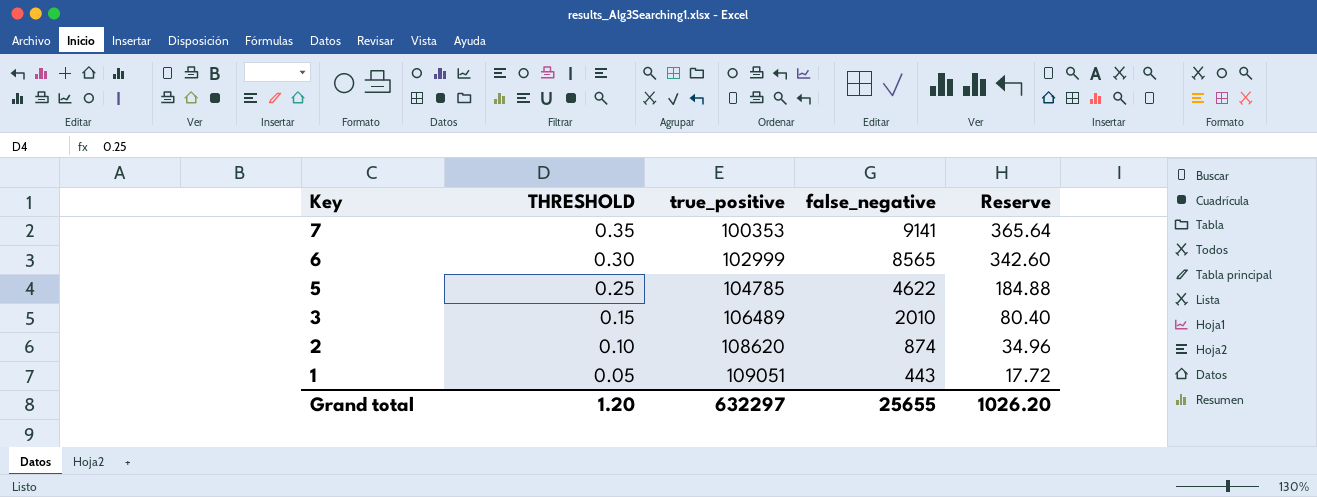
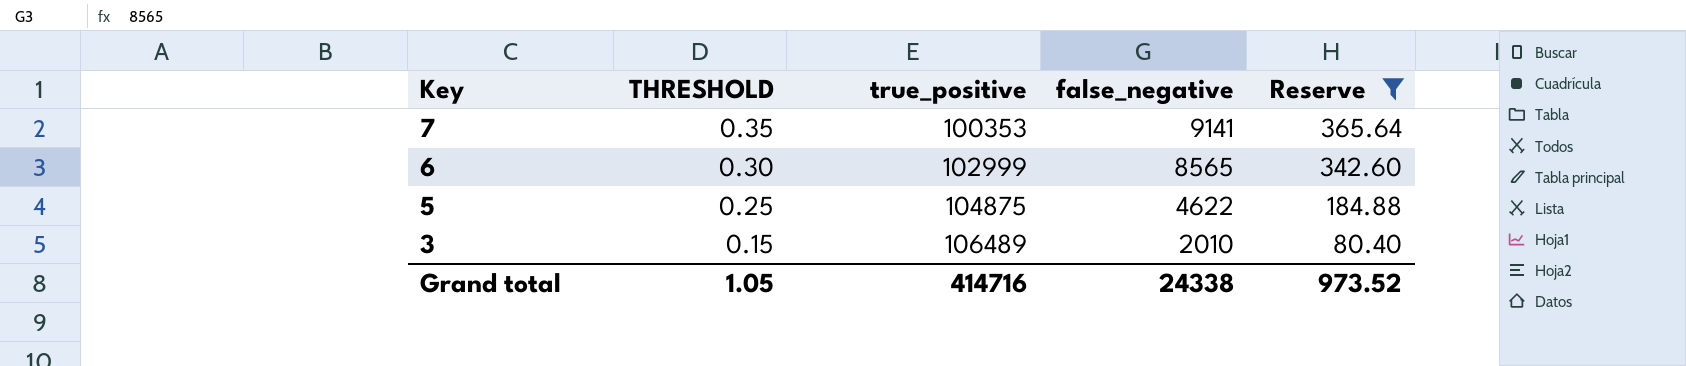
filter: none -> Reserve >= 80.40
5 | true_positive: 104785 -> 104875
Grand total | THRESHOLD: 1.20 -> 1.05
Grand total | true_positive: 632297 -> 414716
Grand total | false_negative: 25655 -> 24338
Grand total | Reserve: 1026.20 -> 973.52

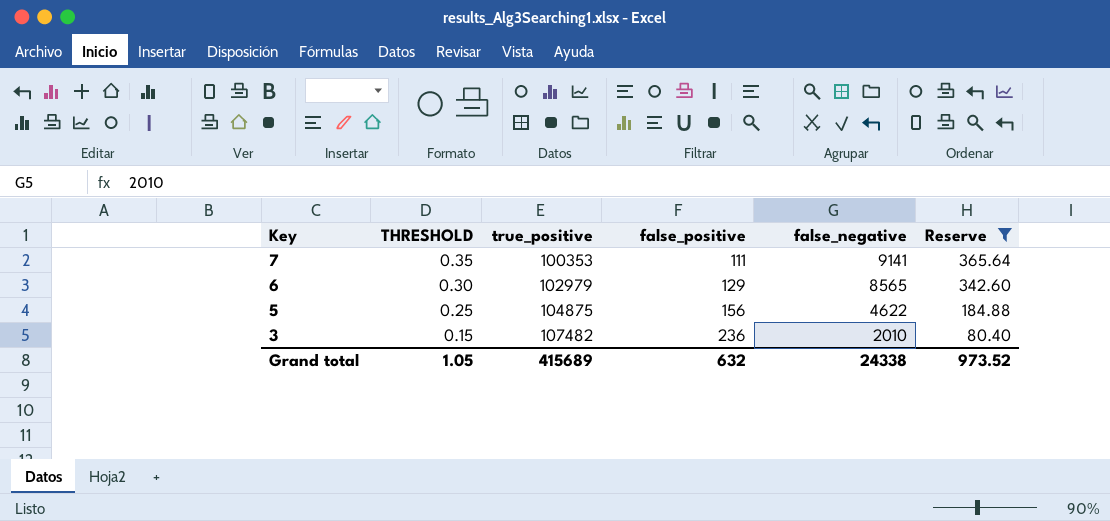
column false_positive | position: none -> 4
6 | true_positive: 102999 -> 102979
3 | true_positive: 106489 -> 107482
Grand total | true_positive: 414716 -> 415689

